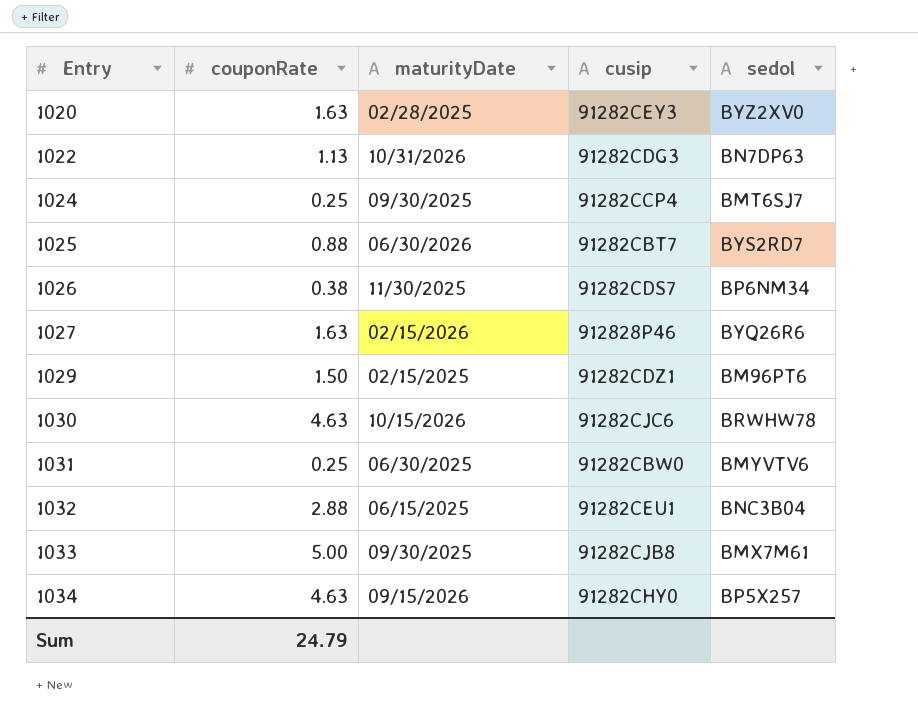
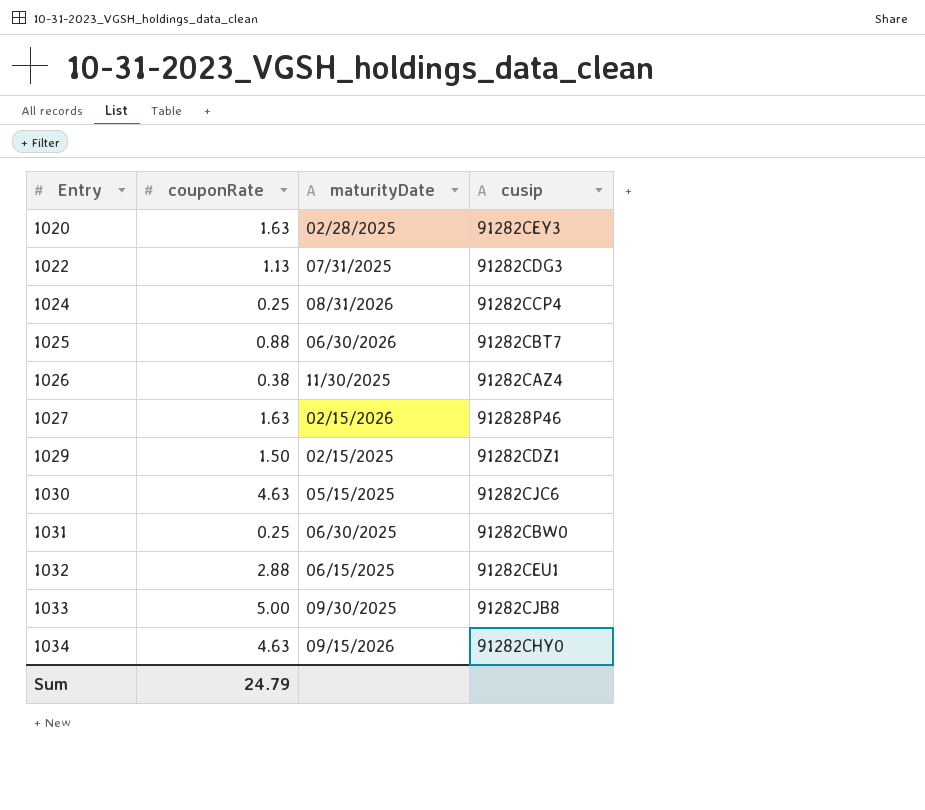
column sedol | position: 5 -> none
1022 | maturityDate: 10/31/2026 -> 07/31/2025
1024 | maturityDate: 09/30/2025 -> 08/31/2026
1026 | cusip: 91282CDS7 -> 91282CAZ4
1030 | maturityDate: 10/15/2026 -> 05/15/2025

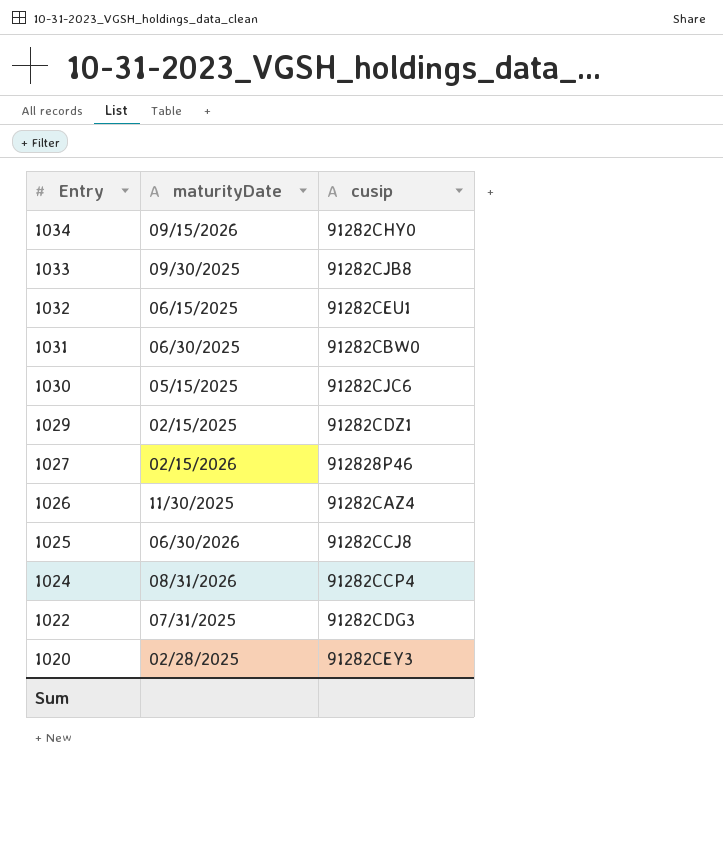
row order: Entry ascending -> Entry descending
column couponRate | position: 2 -> none
1025 | cusip: 91282CBT7 -> 91282CCJ8

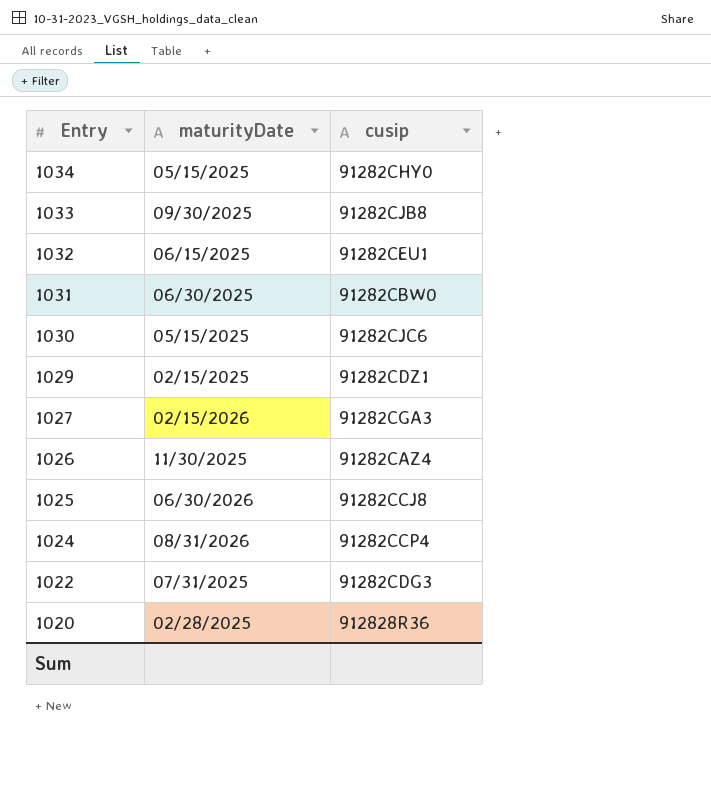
1034 | maturityDate: 09/15/2026 -> 05/15/2025
1027 | cusip: 912828P46 -> 91282CGA3
1020 | cusip: 91282CEY3 -> 912828R36

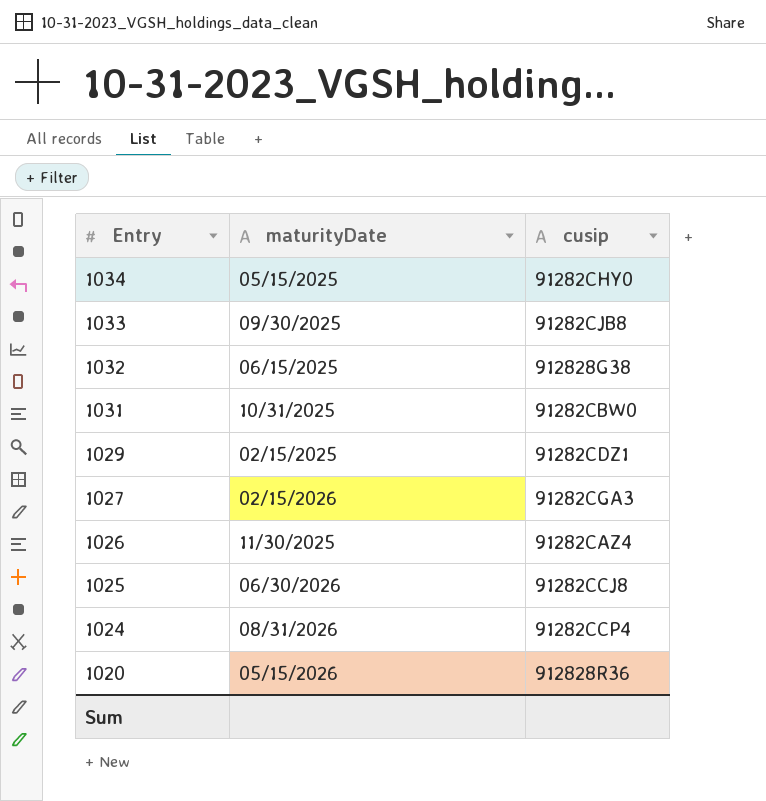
row 1030: 05/15/2025 | 91282CJC6 -> none
row 1022: 07/31/2025 | 91282CDG3 -> none
1032 | cusip: 91282CEU1 -> 912828G38
1031 | maturityDate: 06/30/2025 -> 10/31/2025
1020 | maturityDate: 02/28/2025 -> 05/15/2026

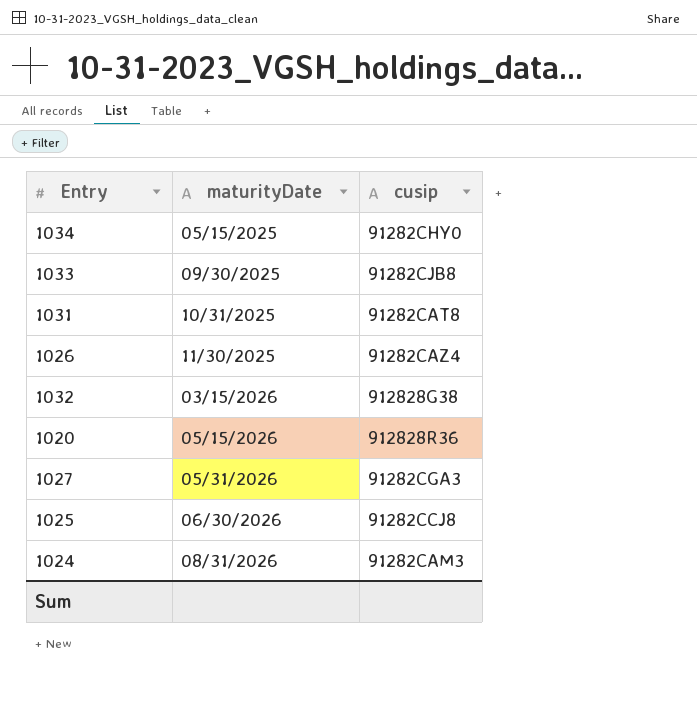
row order: Entry descending -> maturityDate ascending
row 1029: 02/15/2025 | 91282CDZ1 -> none
1031 | cusip: 91282CBW0 -> 91282CAT8
1032 | maturityDate: 06/15/2025 -> 03/15/2026
1027 | maturityDate: 02/15/2026 -> 05/31/2026
1024 | cusip: 91282CCP4 -> 91282CAM3

